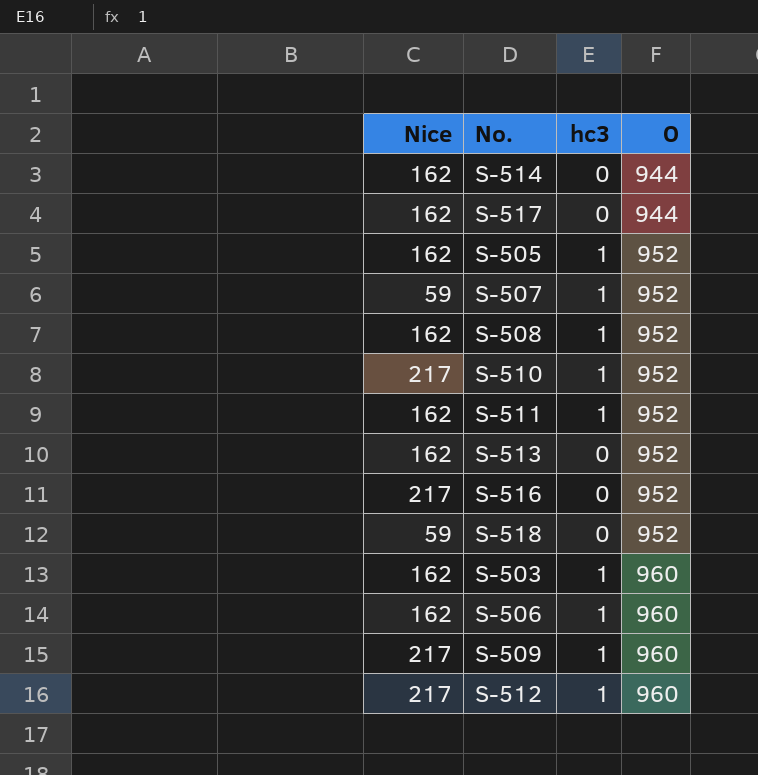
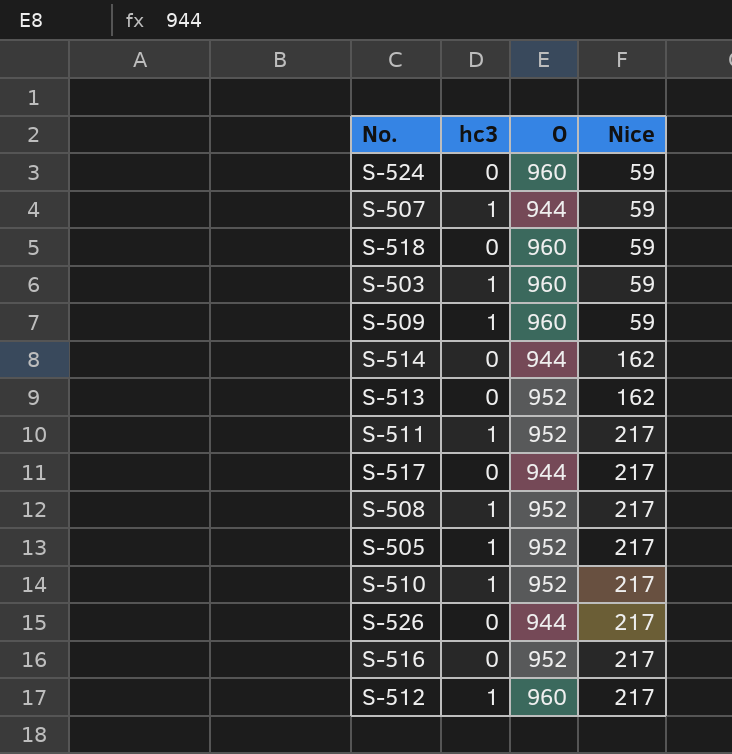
row order: O ascending -> Nice ascending
column Nice | position: 1 -> 4
row S-506: 162 | 1 | 960 -> none
row S-524: none -> 0 | 960 | 59
S-507 | O: 952 -> 944
S-518 | O: 952 -> 960
S-503 | Nice: 162 -> 59
S-509 | Nice: 217 -> 59
S-511 | Nice: 162 -> 217
S-517 | Nice: 162 -> 217
S-508 | Nice: 162 -> 217
S-505 | Nice: 162 -> 217
row S-526: none -> 0 | 944 | 217

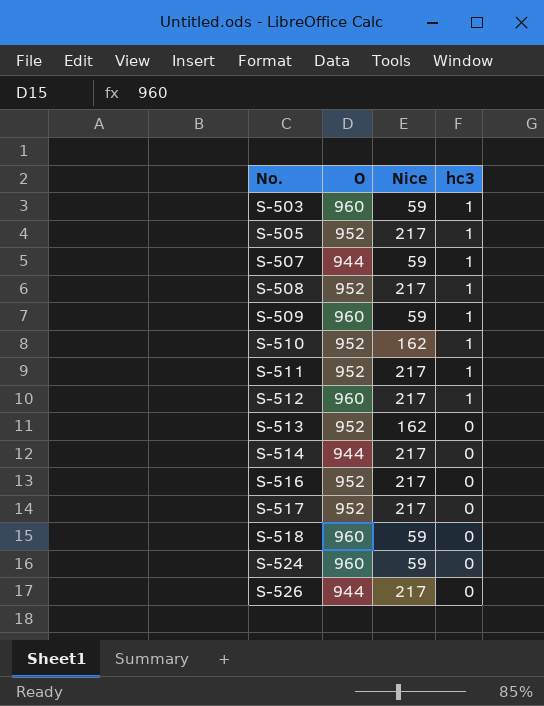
row order: Nice ascending -> No. ascending
column hc3 | position: 2 -> 4
S-510 | Nice: 217 -> 162
S-514 | Nice: 162 -> 217
S-517 | O: 944 -> 952

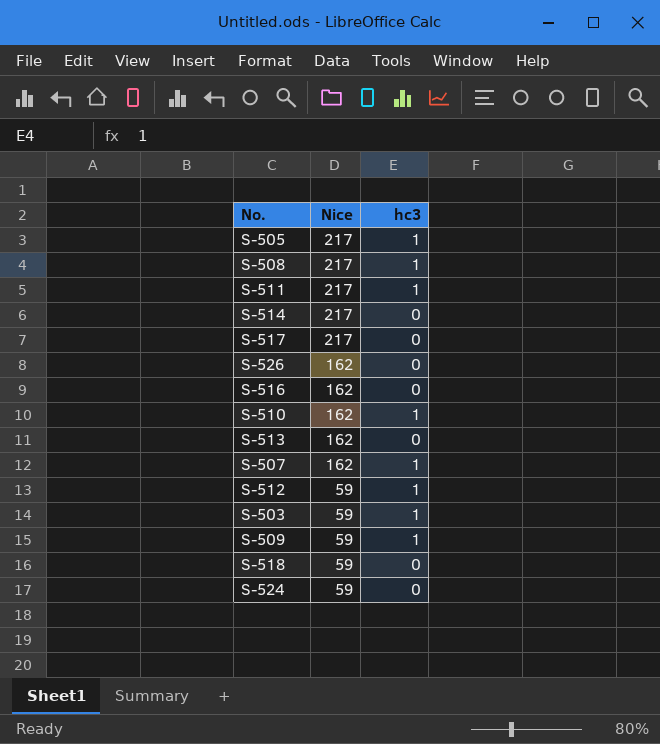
row order: No. ascending -> Nice descending
column O | position: 2 -> none
S-526 | Nice: 217 -> 162
S-516 | Nice: 217 -> 162
S-507 | Nice: 59 -> 162
S-512 | Nice: 217 -> 59

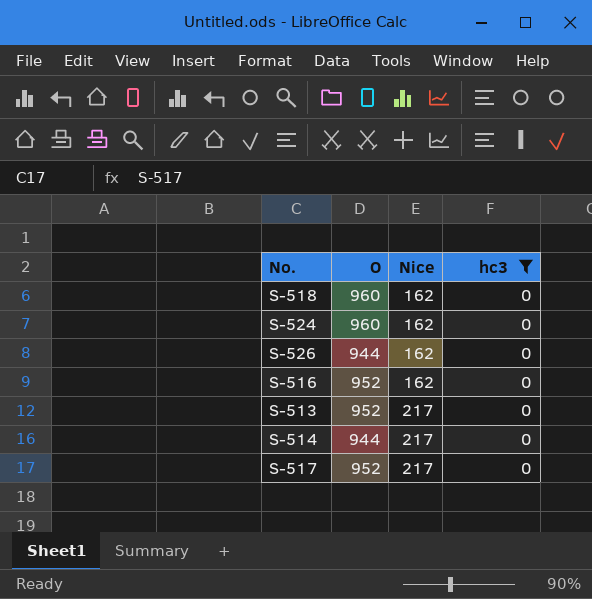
filter: none -> hc3 = 0
row order: Nice descending -> Nice ascending
column O | position: none -> 2
S-518 | Nice: 59 -> 162
S-524 | Nice: 59 -> 162
S-513 | Nice: 162 -> 217

